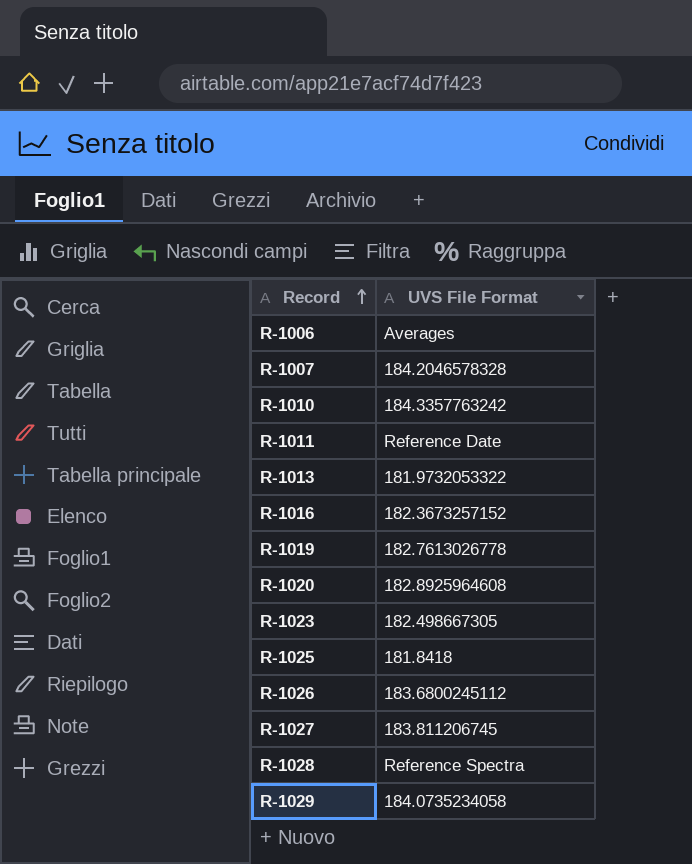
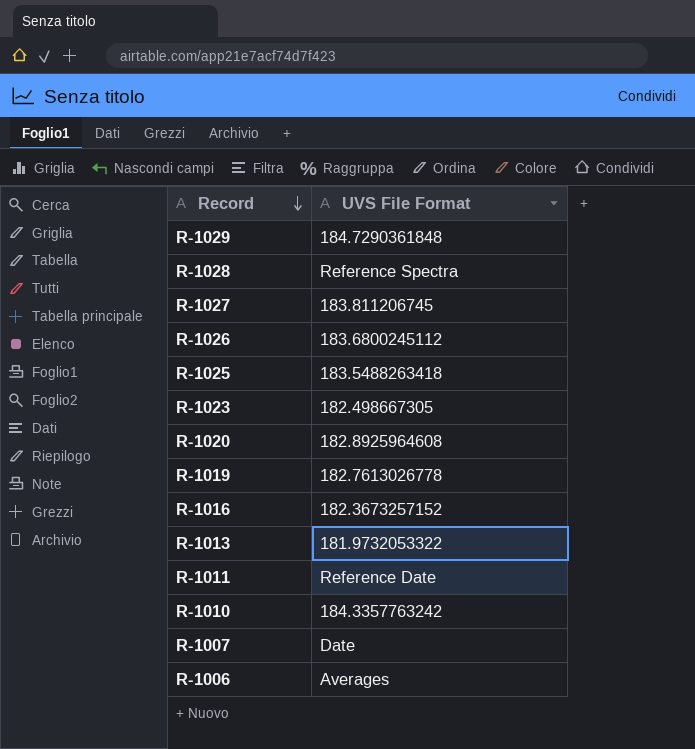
row order: Record ascending -> Record descending
R-1029 | UVS File Format: 184.0735234058 -> 184.7290361848
R-1025 | UVS File Format: 181.8418 -> 183.5488263418
R-1007 | UVS File Format: 184.2046578328 -> Date

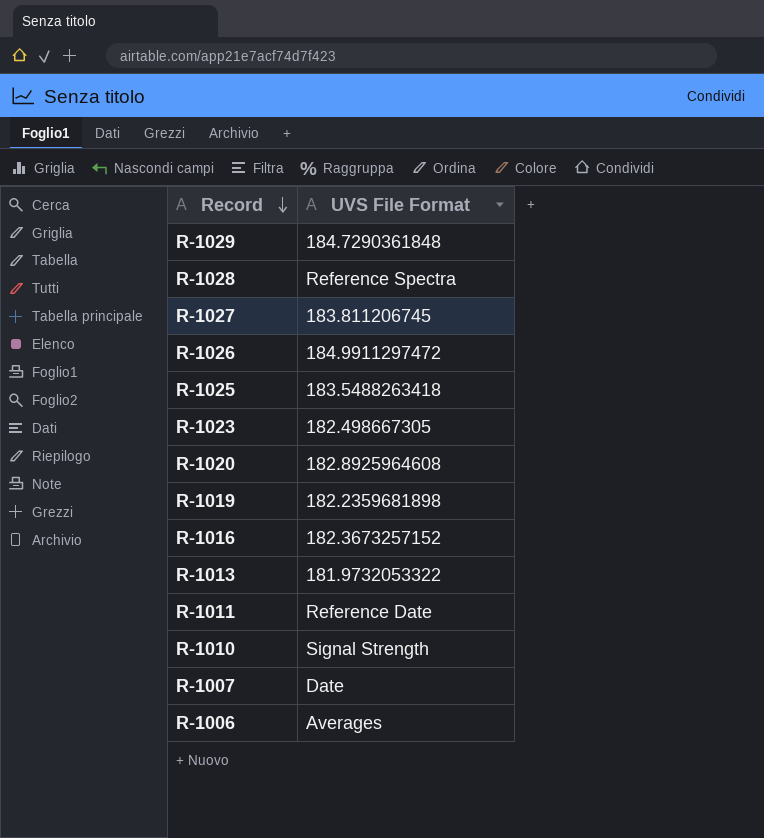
R-1026 | UVS File Format: 183.6800245112 -> 184.9911297472
R-1019 | UVS File Format: 182.7613026778 -> 182.2359681898
R-1010 | UVS File Format: 184.3357763242 -> Signal Strength

